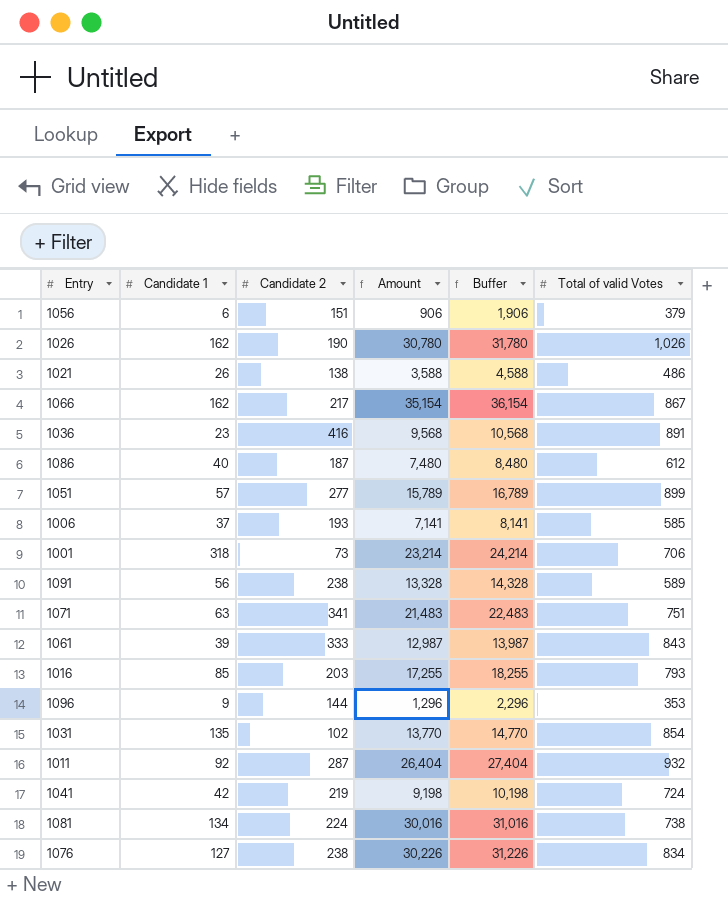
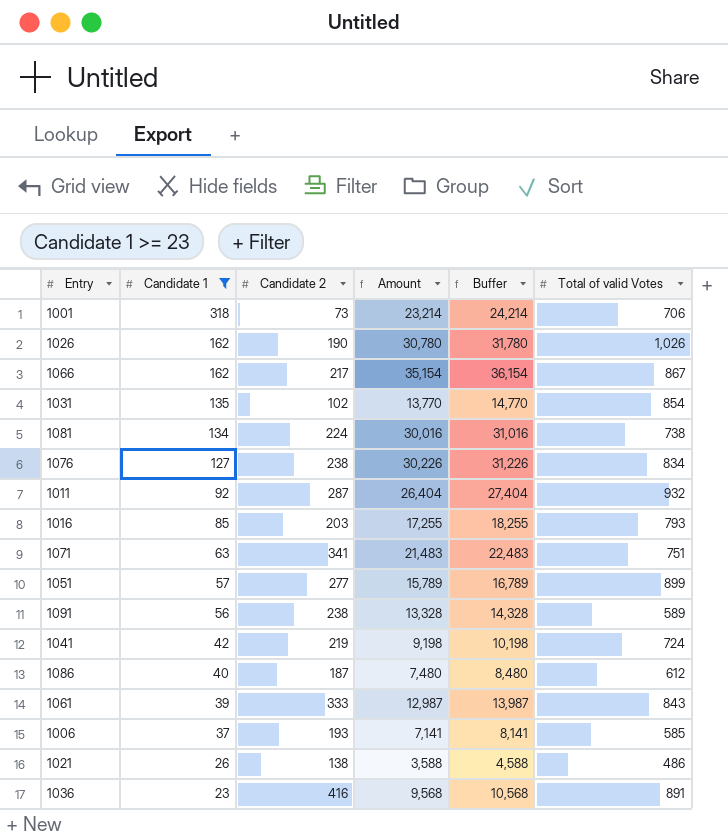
filter: none -> Candidate 1 >= 23
row order: none -> Candidate 1 descending

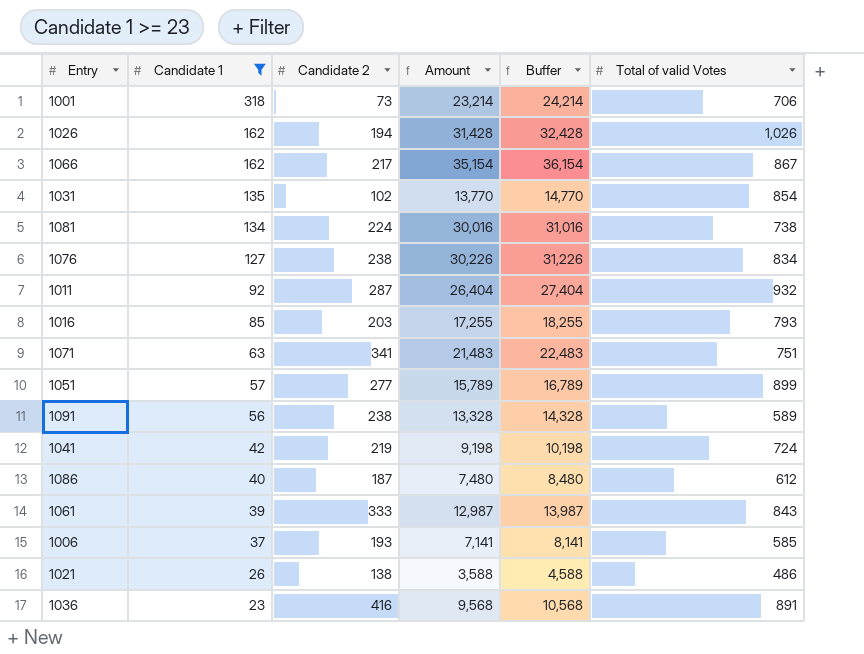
1026 | Candidate 2: 190 -> 194
1026 | Amount: 30,780 -> 31,428
1026 | Buffer: 31,780 -> 32,428

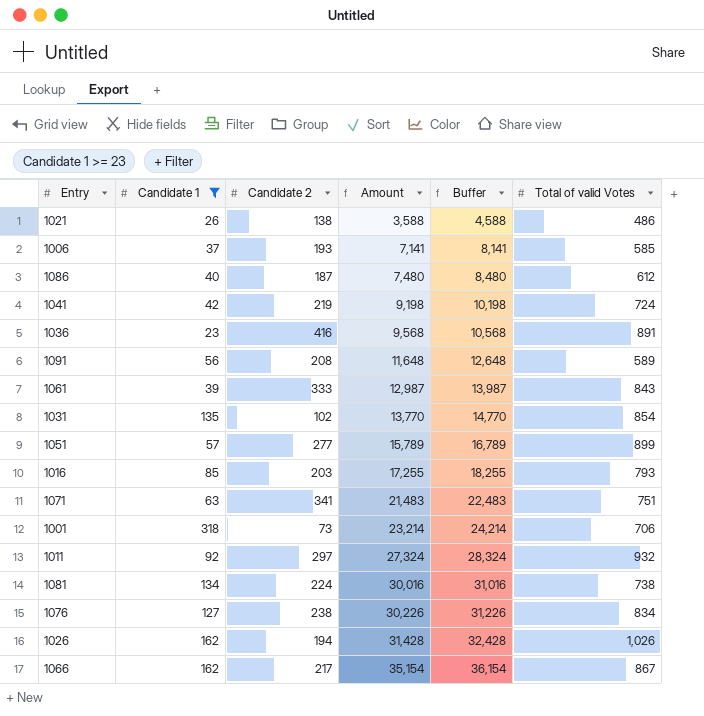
row order: Candidate 1 descending -> Amount ascending
1091 | Candidate 2: 238 -> 208
1091 | Amount: 13,328 -> 11,648
1091 | Buffer: 14,328 -> 12,648
1011 | Candidate 2: 287 -> 297
1011 | Amount: 26,404 -> 27,324
1011 | Buffer: 27,404 -> 28,324

